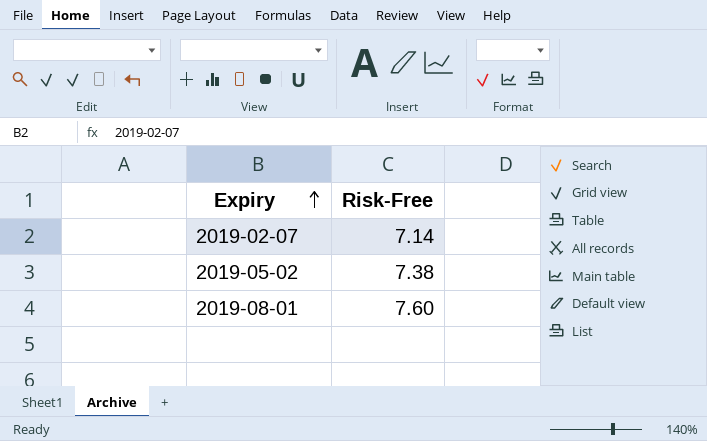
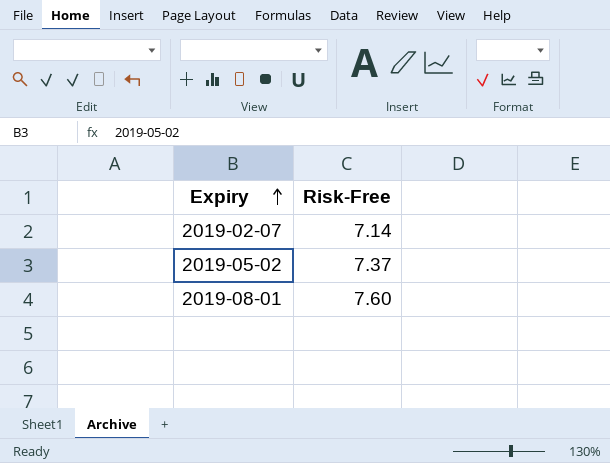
2019-05-02 | Risk-Free: 7.38 -> 7.37

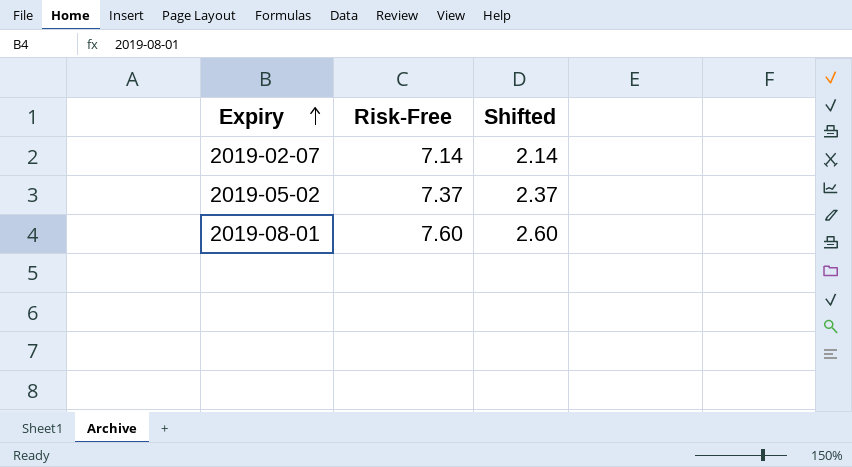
column Shifted | formula: none -> [Risk-Free] - 5

